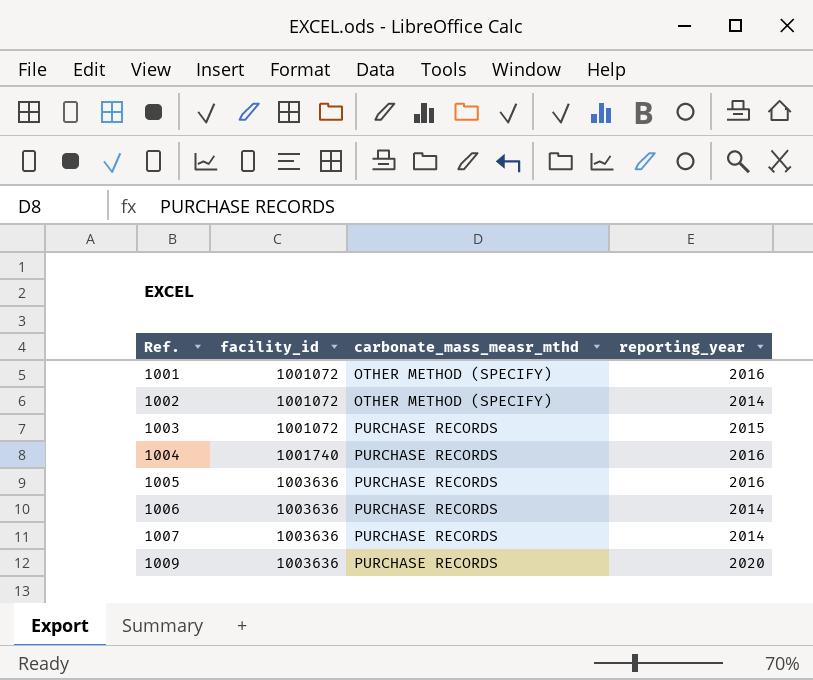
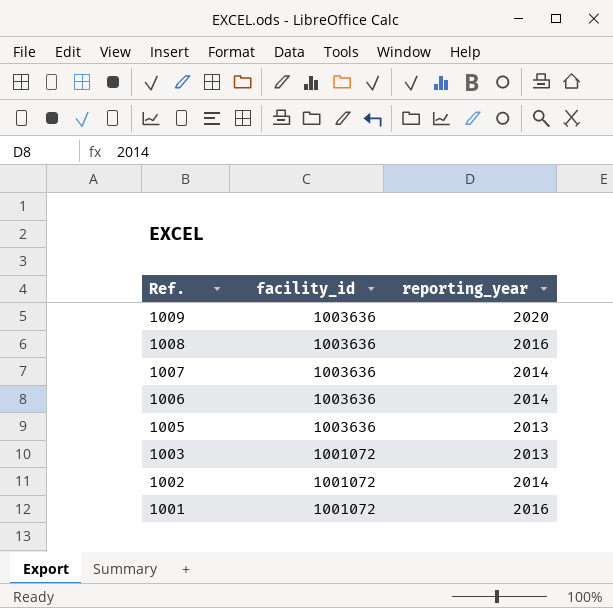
row order: Ref. ascending -> Ref. descending
column carbonate_mass_measr_mthd | position: 3 -> none
row 1004: 1001740 | PURCHASE RECORDS | 2016 -> none
row 1008: none -> 1003636 | 2016
1005 | reporting_year: 2016 -> 2013
1003 | reporting_year: 2015 -> 2013

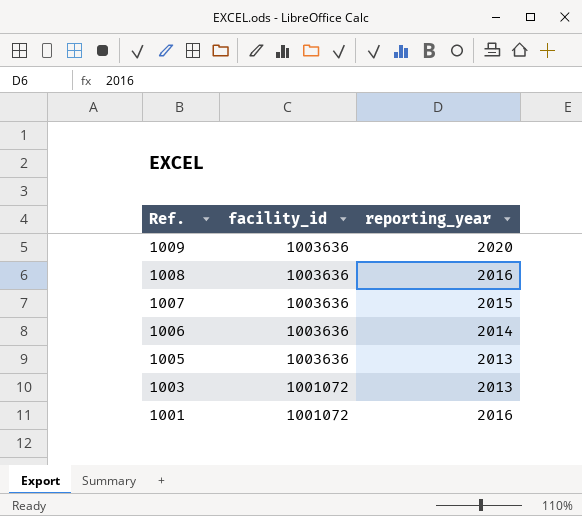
row 1002: 1001072 | 2014 -> none
1007 | reporting_year: 2014 -> 2015

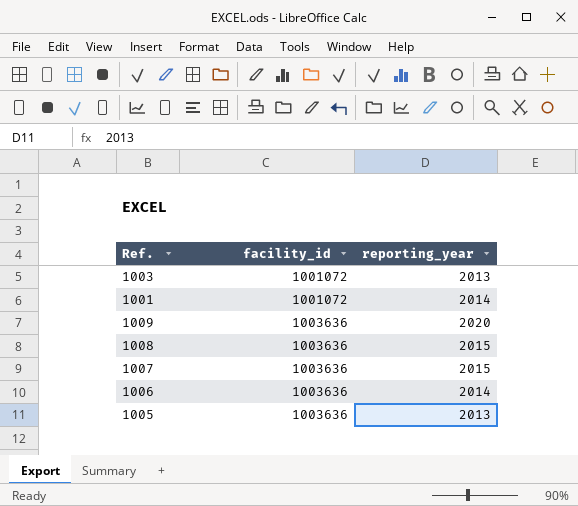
row order: Ref. descending -> facility_id ascending
1001 | reporting_year: 2016 -> 2014
1008 | reporting_year: 2016 -> 2015

